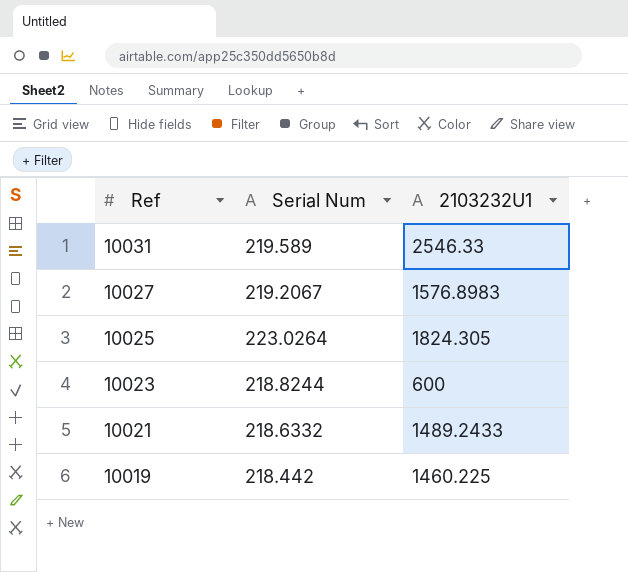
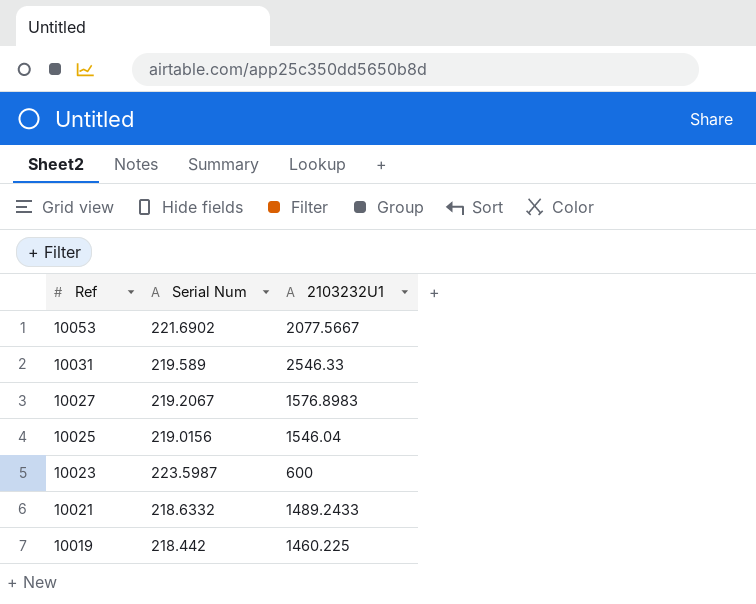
row 10053: none -> 221.6902 | 2077.5667
10025 | Serial Num: 223.0264 -> 219.0156
10025 | 2103232U1: 1824.305 -> 1546.04
10023 | Serial Num: 218.8244 -> 223.5987

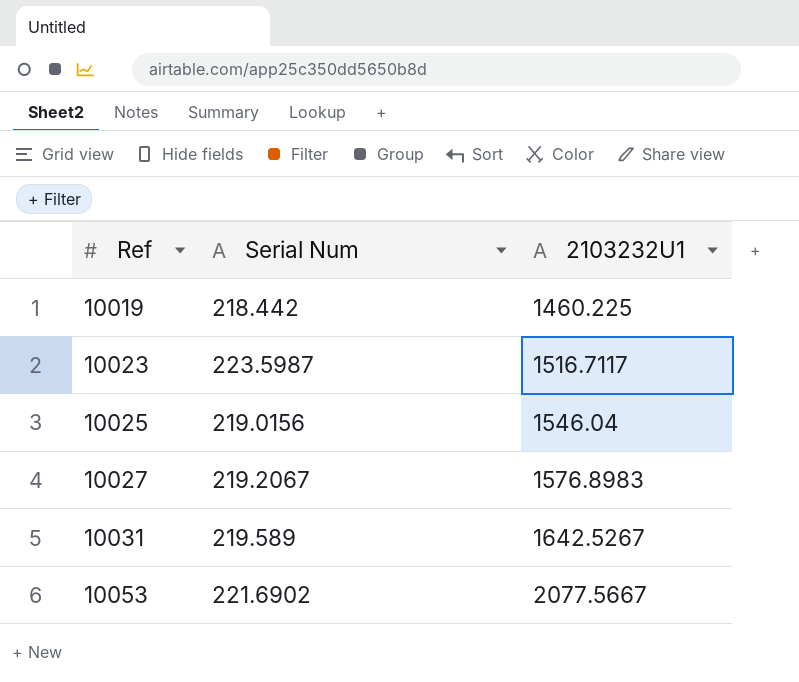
row order: Ref descending -> Ref ascending
row 10021: 218.6332 | 1489.2433 -> none
10023 | 2103232U1: 600 -> 1516.7117
10031 | 2103232U1: 2546.33 -> 1642.5267

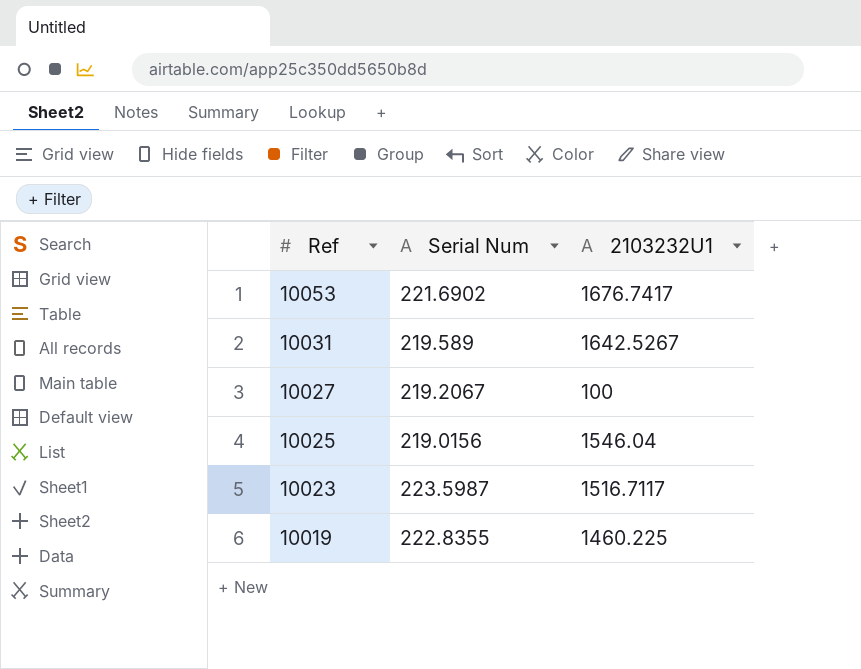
row order: Ref ascending -> Ref descending
10053 | 2103232U1: 2077.5667 -> 1676.7417
10027 | 2103232U1: 1576.8983 -> 100
10019 | Serial Num: 218.442 -> 222.8355

